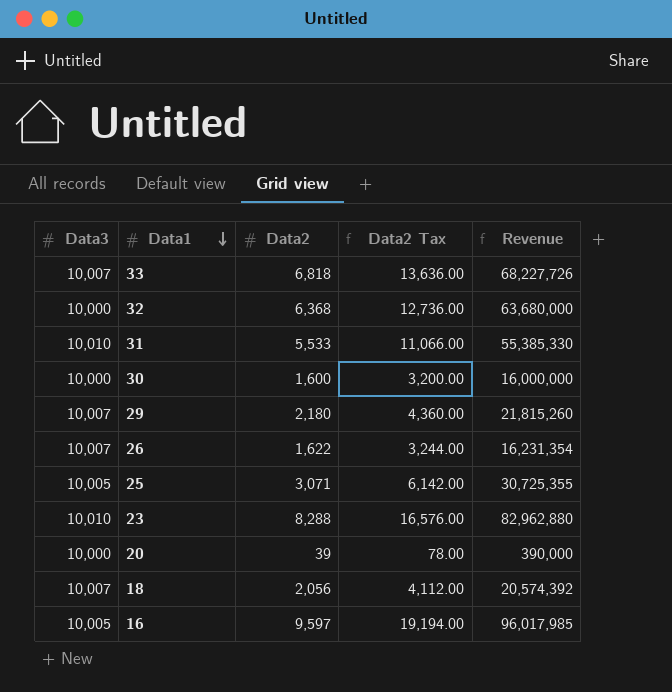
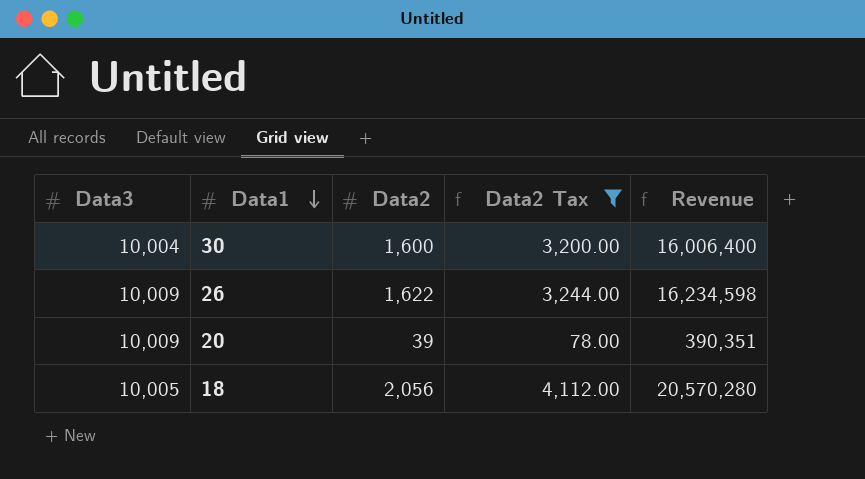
filter: none -> Data2 Tax <= 4,112.00
30 | Data3: 10,000 -> 10,004
30 | Revenue: 16,000,000 -> 16,006,400
26 | Data3: 10,007 -> 10,009
26 | Revenue: 16,231,354 -> 16,234,598
20 | Data3: 10,000 -> 10,009
20 | Revenue: 390,000 -> 390,351
18 | Data3: 10,007 -> 10,005
18 | Revenue: 20,574,392 -> 20,570,280

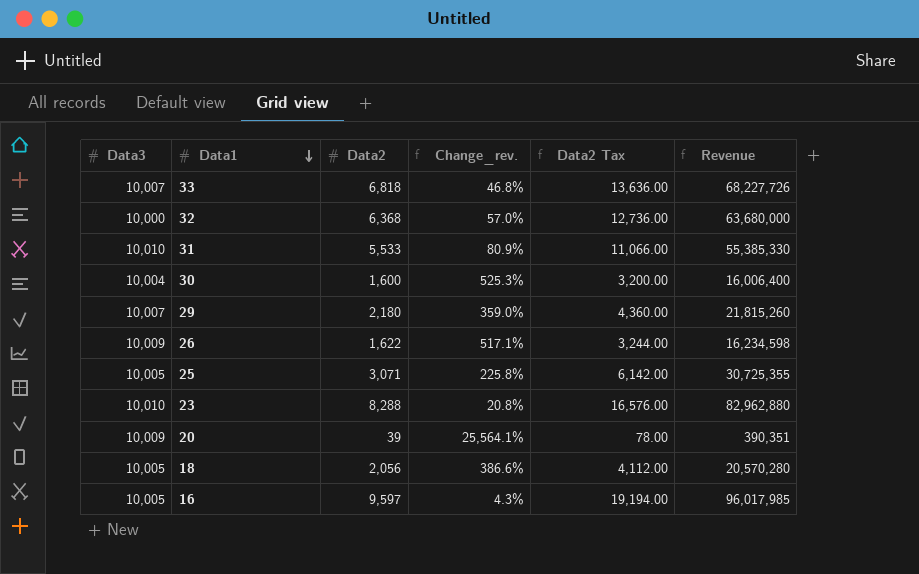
filter: Data2 Tax <= 4,112.00 -> none
column Change_rev. | formula: none -> ([Data3] - [Data2]) / [Data2]

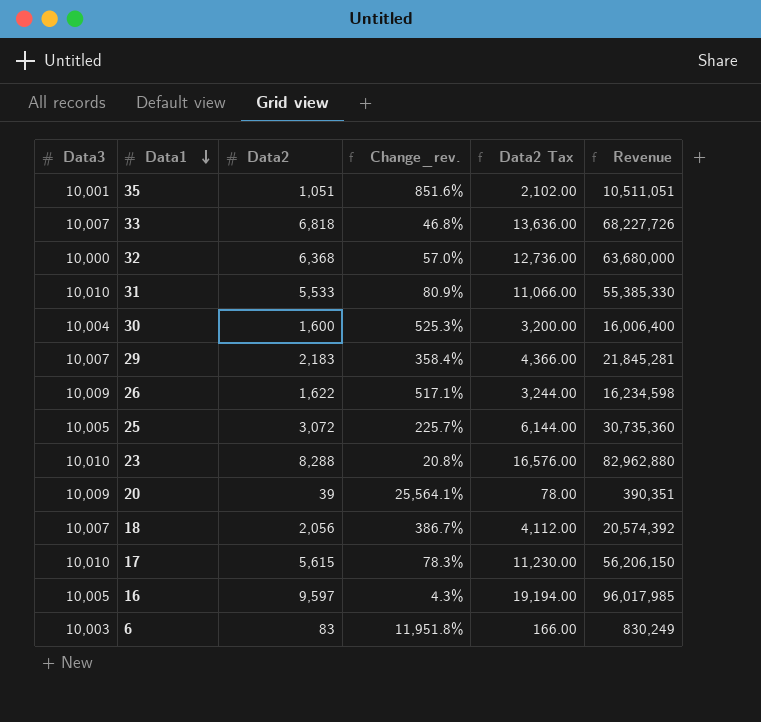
row 35: none -> 10,001 | 1,051 | 851.6% | 2,102.00 | 10,511,051
29 | Data2: 2,180 -> 2,183
29 | Change_rev.: 359.0% -> 358.4%
29 | Data2 Tax: 4,360.00 -> 4,366.00
29 | Revenue: 21,815,260 -> 21,845,281
25 | Data2: 3,071 -> 3,072
25 | Change_rev.: 225.8% -> 225.7%
25 | Data2 Tax: 6,142.00 -> 6,144.00
25 | Revenue: 30,725,355 -> 30,735,360
18 | Data3: 10,005 -> 10,007
18 | Change_rev.: 386.6% -> 386.7%
18 | Revenue: 20,570,280 -> 20,574,392
row 17: none -> 10,010 | 5,615 | 78.3% | 11,230.00 | 56,206,150
row 6: none -> 10,003 | 83 | 11,951.8% | 166.00 | 830,249

